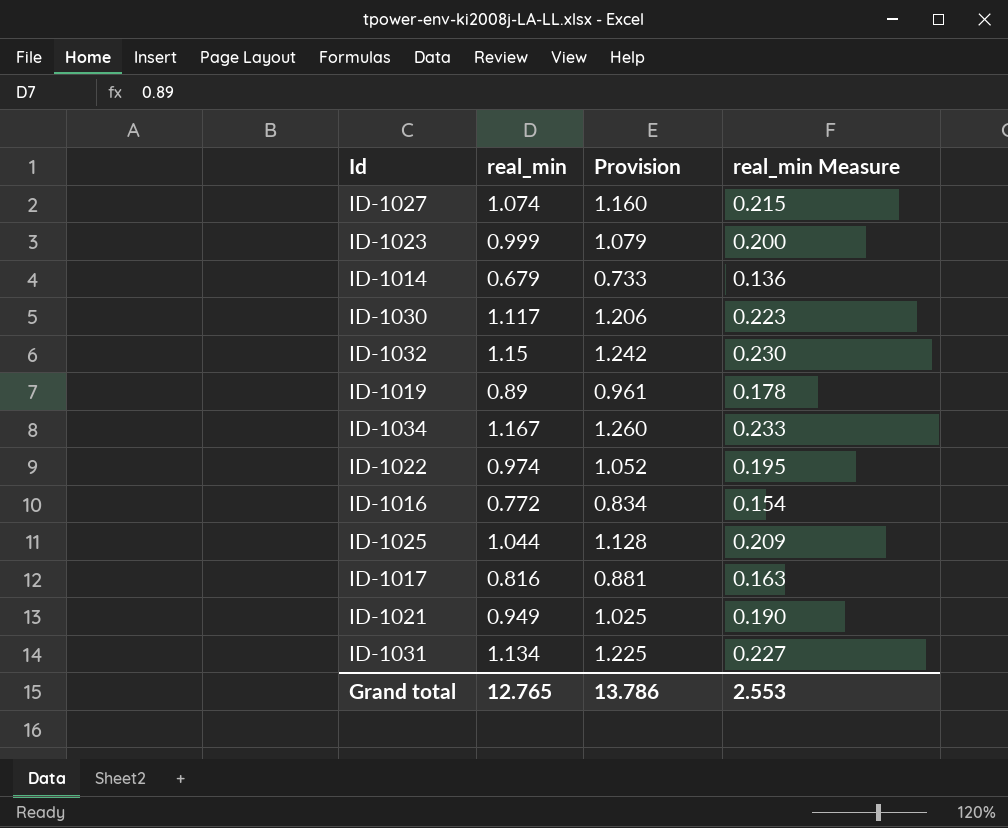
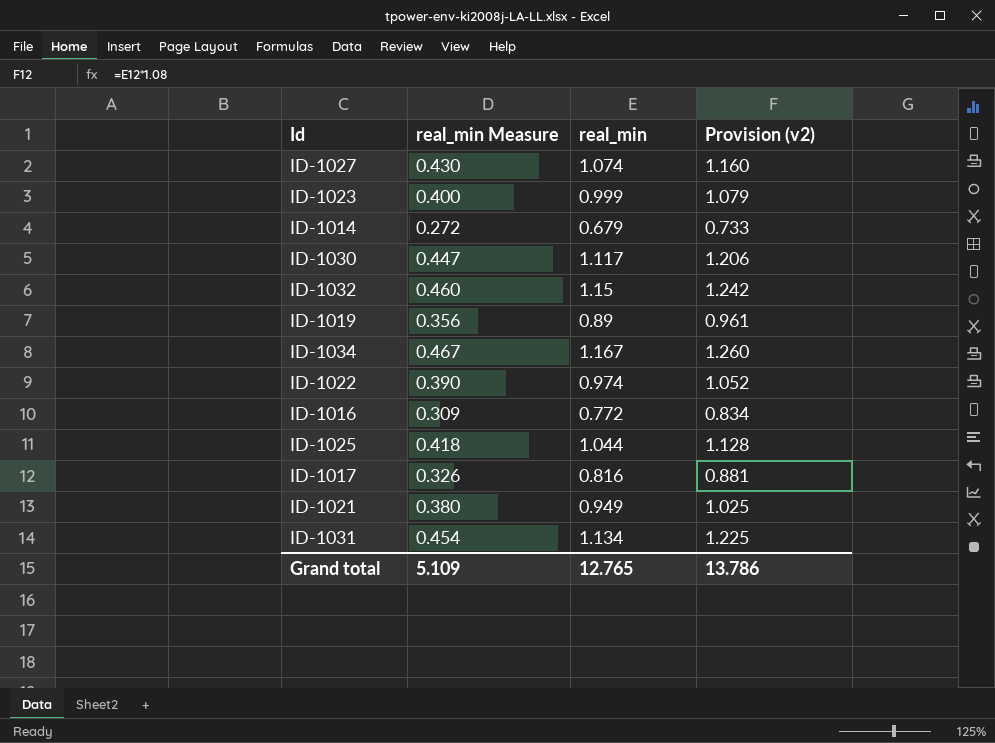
column real_min Measure | formula: [real_min] * 0.2 -> [real_min] * 0.4
column real_min Measure | position: 4 -> 2
column name: Provision -> Provision (v2)
Grand total | real_min Measure: 2.553 -> 5.109

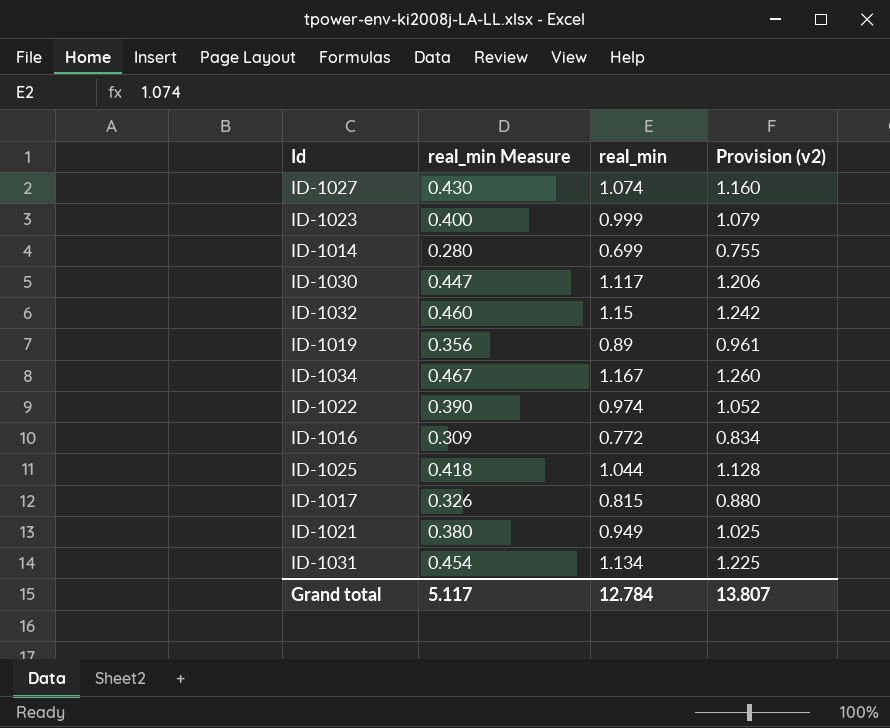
ID-1014 | real_min Measure: 0.272 -> 0.280
ID-1014 | real_min: 0.679 -> 0.699
ID-1014 | Provision (v2): 0.733 -> 0.755
ID-1017 | real_min: 0.816 -> 0.815
ID-1017 | Provision (v2): 0.881 -> 0.880
Grand total | real_min Measure: 5.109 -> 5.117
Grand total | real_min: 12.765 -> 12.784
Grand total | Provision (v2): 13.786 -> 13.807

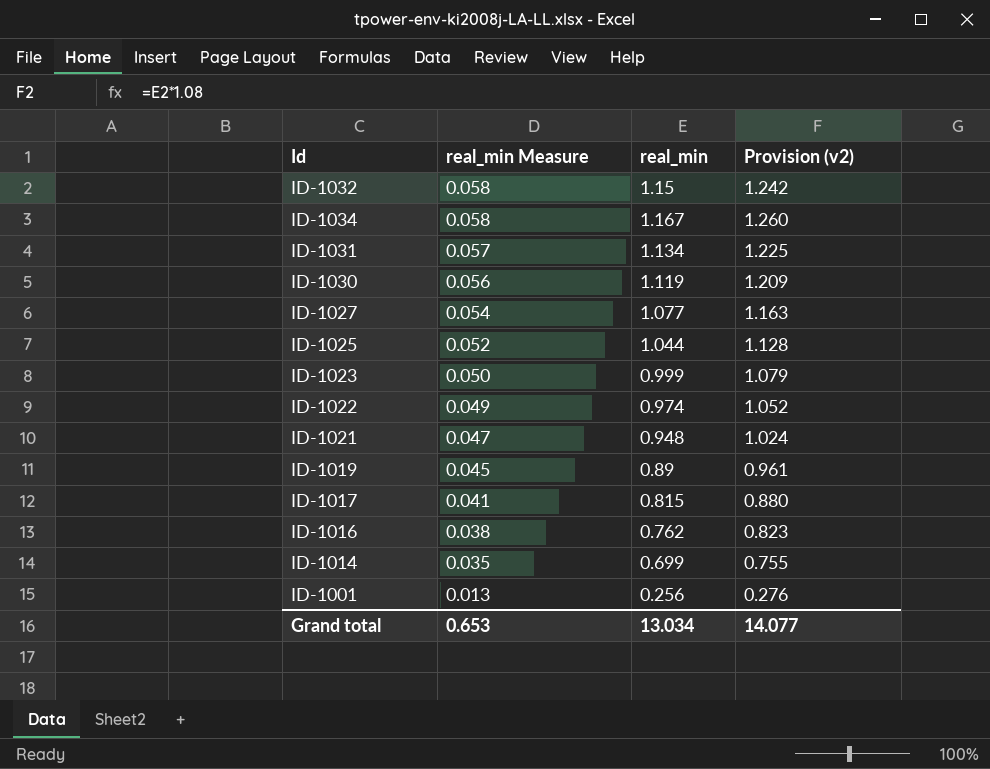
row order: none -> real_min Measure descending
column real_min Measure | formula: [real_min] * 0.4 -> [real_min] * 0.05
ID-1030 | real_min: 1.117 -> 1.119
ID-1030 | Provision (v2): 1.206 -> 1.209
ID-1027 | real_min: 1.074 -> 1.077
ID-1027 | Provision (v2): 1.160 -> 1.163
ID-1021 | real_min: 0.949 -> 0.948
ID-1021 | Provision (v2): 1.025 -> 1.024
ID-1016 | real_min: 0.772 -> 0.762
ID-1016 | Provision (v2): 0.834 -> 0.823
row ID-1001: none -> 0.013 | 0.256 | 0.276
Grand total | real_min Measure: 5.117 -> 0.653
Grand total | real_min: 12.784 -> 13.034
Grand total | Provision (v2): 13.807 -> 14.077

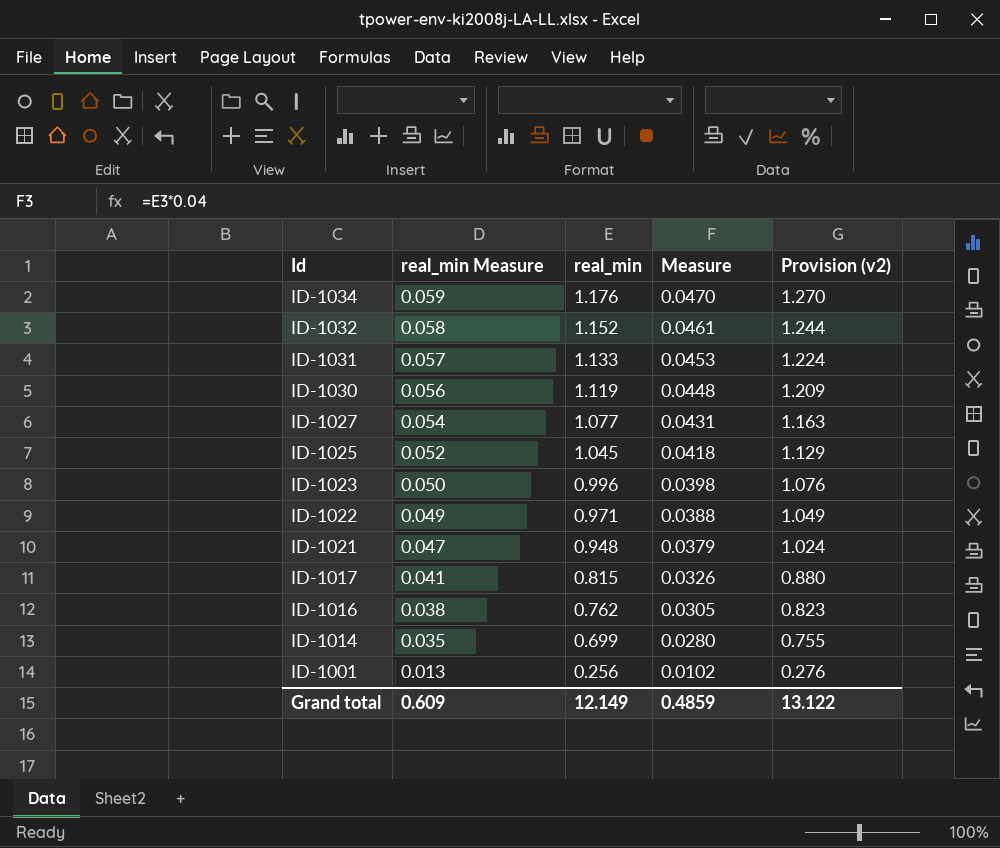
row order: real_min Measure descending -> Id descending
column Measure | formula: none -> [real_min] * 0.04
row ID-1019: 0.045 | 0.89 | 0.961 -> none
ID-1034 | real_min Measure: 0.058 -> 0.059
ID-1034 | real_min: 1.167 -> 1.176
ID-1034 | Provision (v2): 1.260 -> 1.270
ID-1032 | real_min: 1.15 -> 1.152
ID-1032 | Provision (v2): 1.242 -> 1.244
ID-1031 | real_min: 1.134 -> 1.133
ID-1031 | Provision (v2): 1.225 -> 1.224
ID-1025 | real_min: 1.044 -> 1.045
ID-1025 | Provision (v2): 1.128 -> 1.129
ID-1023 | real_min: 0.999 -> 0.996
ID-1023 | Provision (v2): 1.079 -> 1.076
ID-1022 | real_min: 0.974 -> 0.971
ID-1022 | Provision (v2): 1.052 -> 1.049
Grand total | real_min Measure: 0.653 -> 0.609
Grand total | real_min: 13.034 -> 12.149
Grand total | Provision (v2): 14.077 -> 13.122

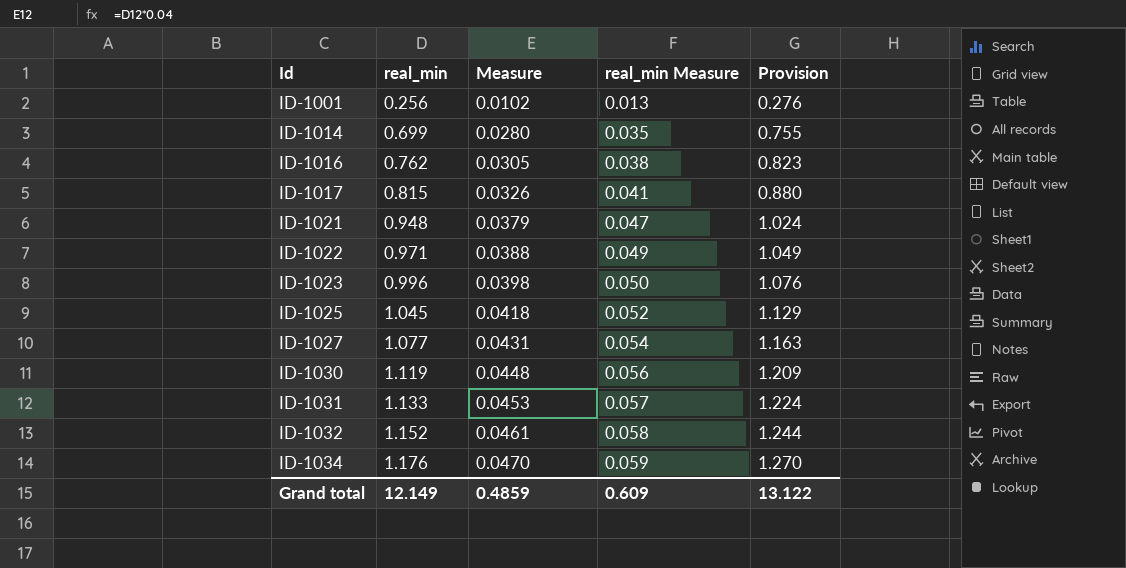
row order: Id descending -> Id ascending
column real_min Measure | position: 2 -> 4
column name: Provision (v2) -> Provision

